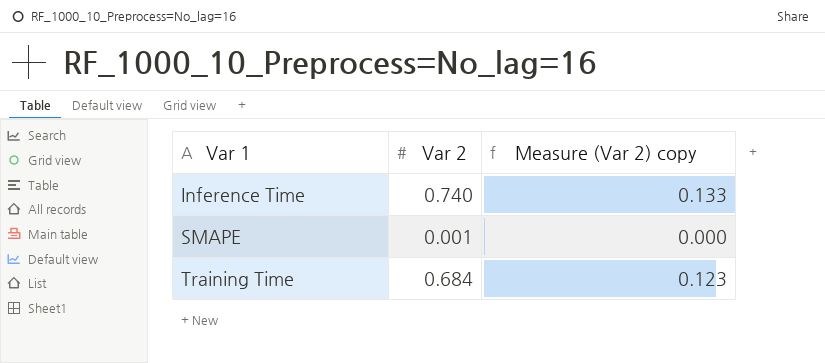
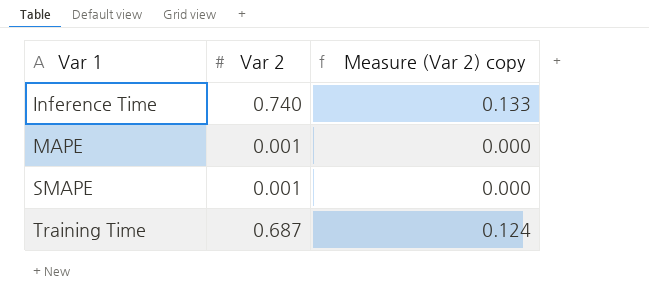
row MAPE: none -> 0.001 | 0.000
Training Time | Var 2: 0.684 -> 0.687
Training Time | Measure (Var 2) copy: 0.123 -> 0.124

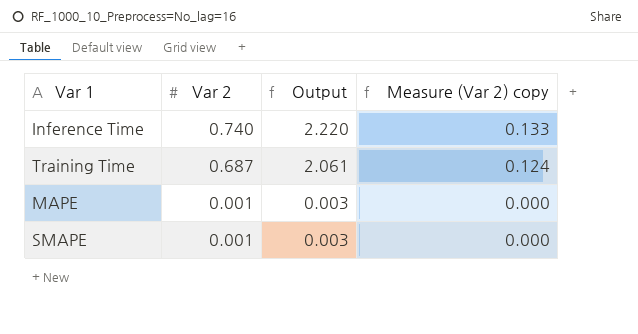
row order: Var 1 ascending -> Var 2 descending
column Output | formula: none -> [Var 2] * 3

